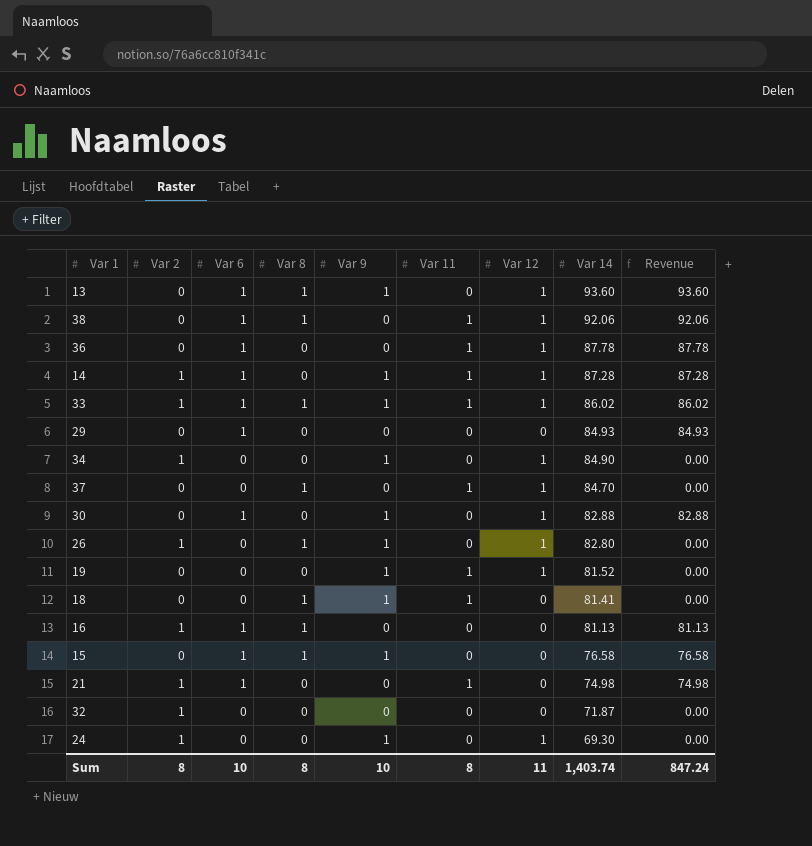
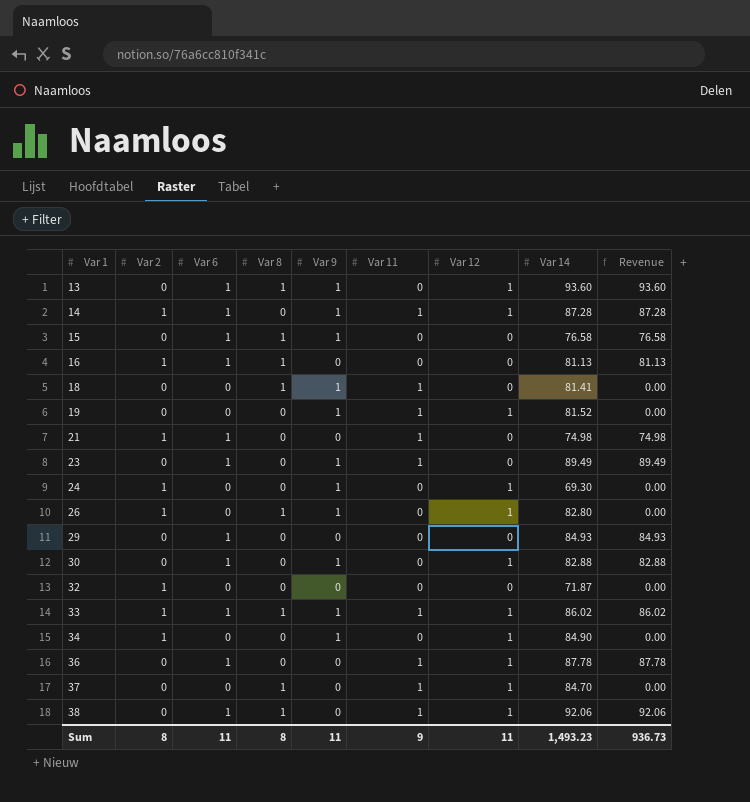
row order: Var 14 descending -> Var 1 ascending
row 23: none -> 0 | 1 | 0 | 1 | 1 | 0 | 89.49 | 89.49
Sum | Var 6: 10 -> 11
Sum | Var 9: 10 -> 11
Sum | Var 11: 8 -> 9
Sum | Var 14: 1,403.74 -> 1,493.23
Sum | Revenue: 847.24 -> 936.73

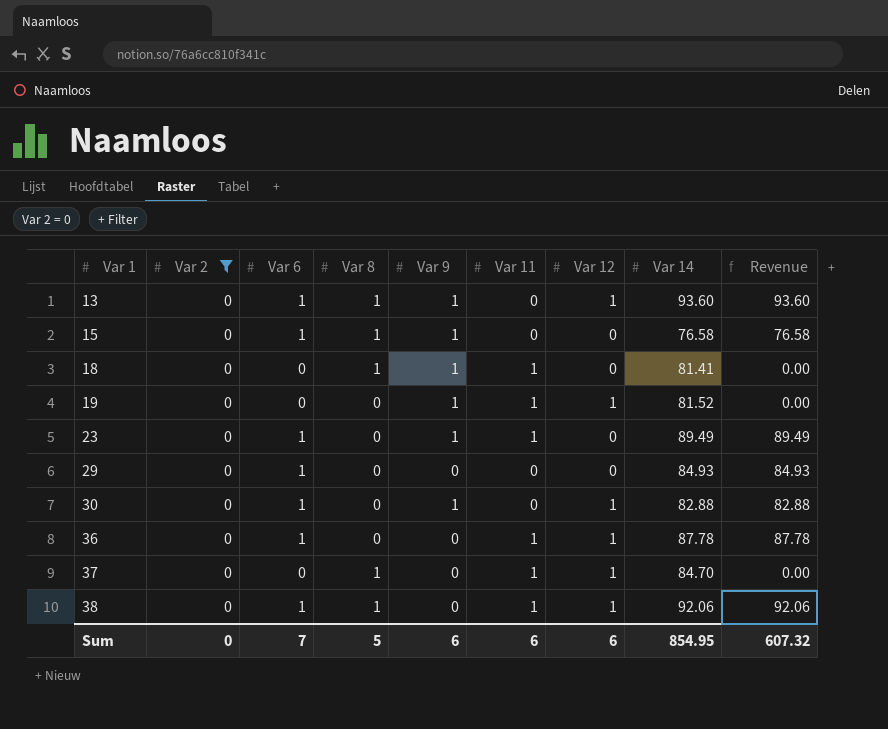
filter: none -> Var 2 = 0
Sum | Var 2: 8 -> 0
Sum | Var 6: 11 -> 7
Sum | Var 8: 8 -> 5
Sum | Var 9: 11 -> 6
Sum | Var 11: 9 -> 6
Sum | Var 12: 11 -> 6
Sum | Var 14: 1,493.23 -> 854.95
Sum | Revenue: 936.73 -> 607.32

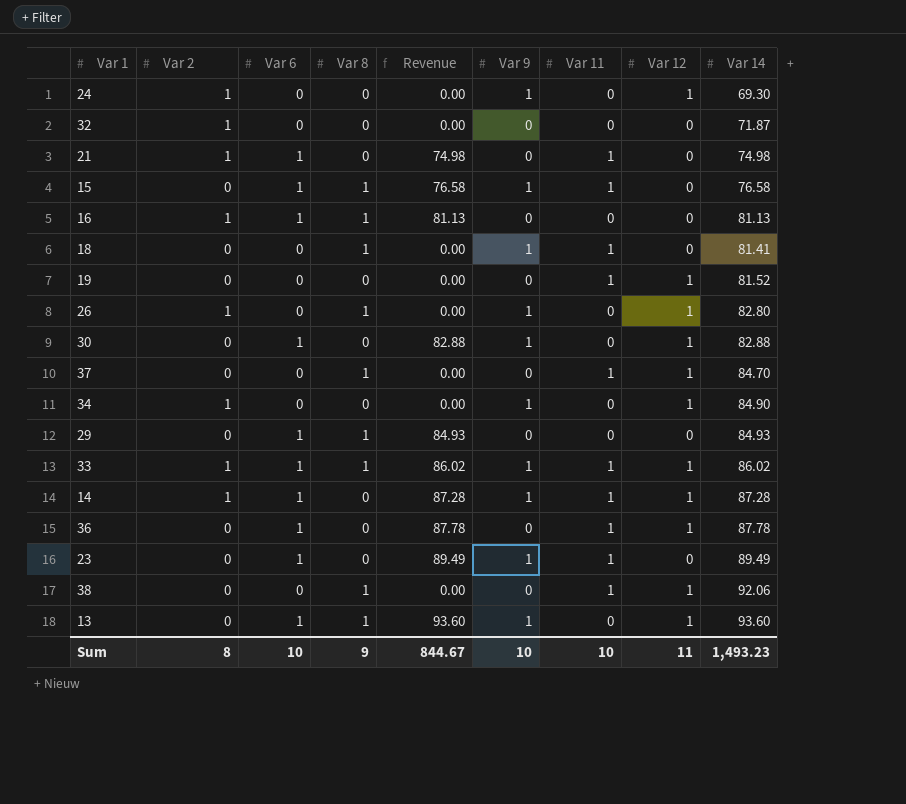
filter: Var 2 = 0 -> none
row order: Var 1 ascending -> Var 14 ascending
column Revenue | position: 9 -> 5
15 | Var 11: 0 -> 1
19 | Var 9: 1 -> 0
29 | Var 8: 0 -> 1
38 | Var 6: 1 -> 0
38 | Revenue: 92.06 -> 0.00
Sum | Var 2: 0 -> 8
Sum | Var 6: 7 -> 10
Sum | Var 8: 5 -> 9
Sum | Revenue: 607.32 -> 844.67
Sum | Var 9: 6 -> 10
Sum | Var 11: 6 -> 10
Sum | Var 12: 6 -> 11
Sum | Var 14: 854.95 -> 1,493.23

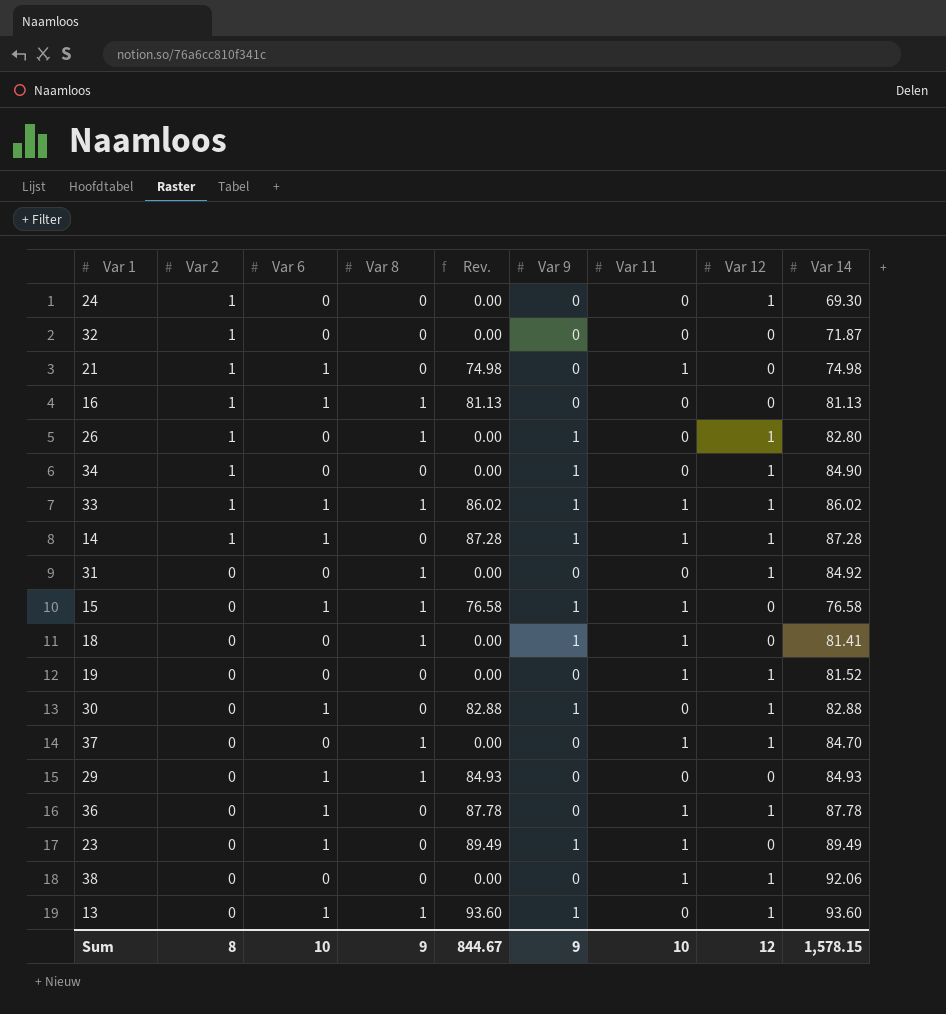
row order: Var 14 ascending -> Var 2 descending
column name: Revenue -> Rev.
24 | Var 9: 1 -> 0
row 31: none -> 0 | 0 | 1 | 0.00 | 0 | 0 | 1 | 84.92
38 | Var 8: 1 -> 0
Sum | Var 9: 10 -> 9
Sum | Var 12: 11 -> 12
Sum | Var 14: 1,493.23 -> 1,578.15

